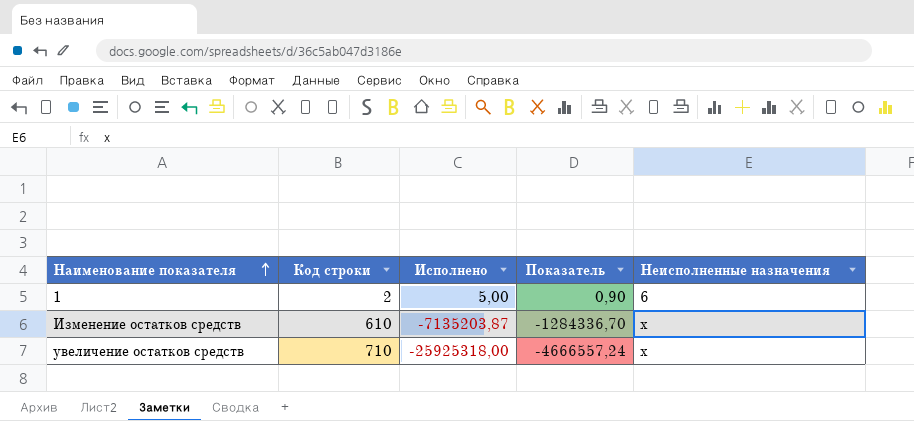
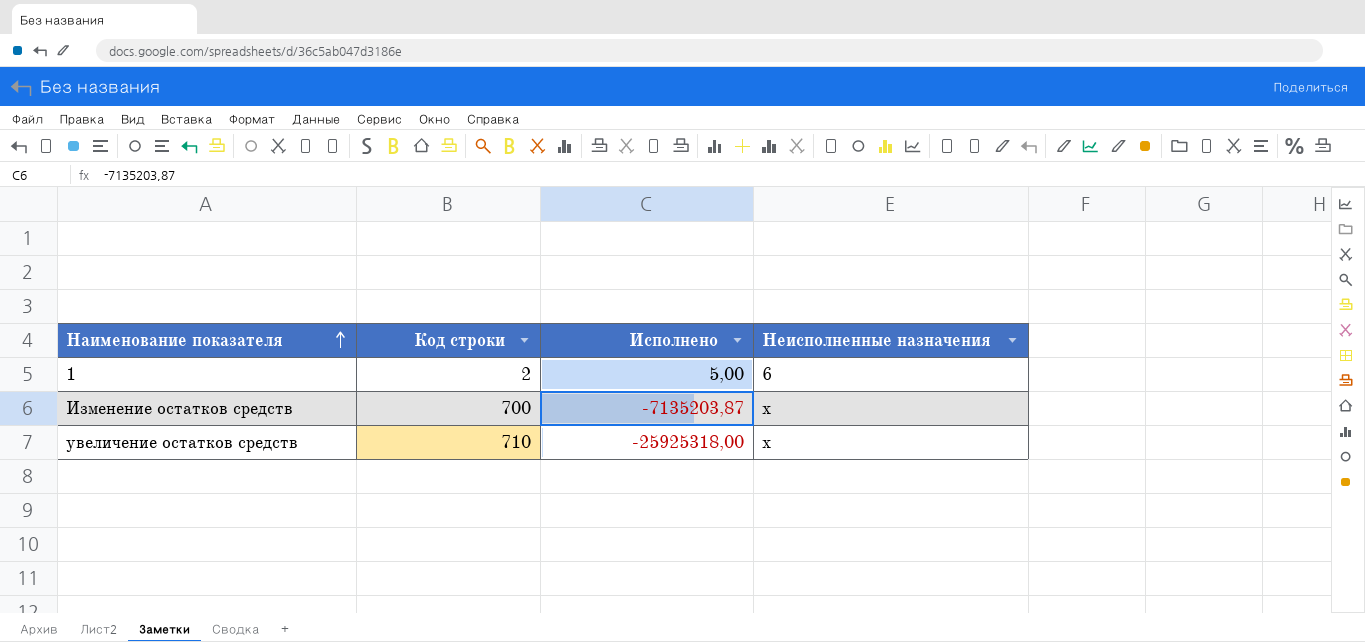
column Показатель | formula: [Исполнено] * 0,18 -> none
Изменение остатков средств | Код строки: 610 -> 700

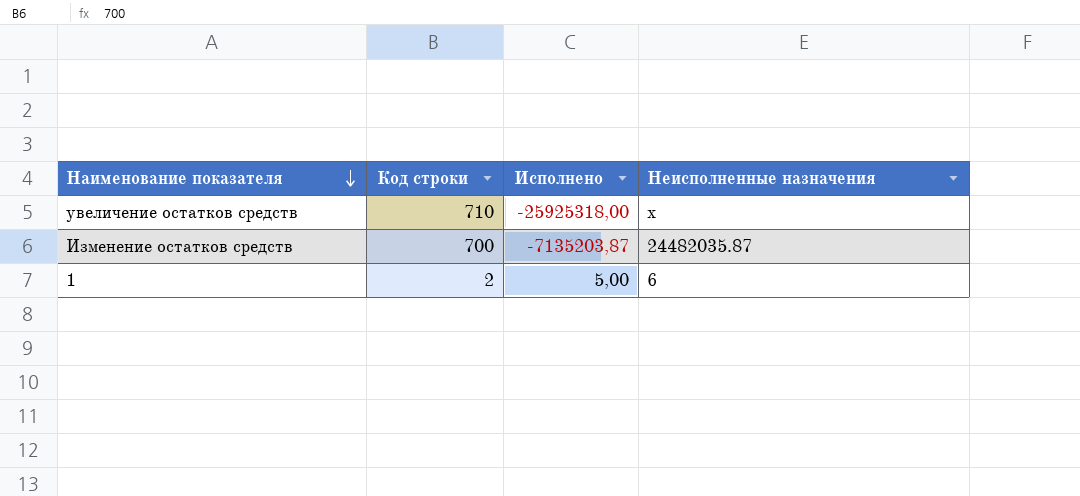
row order: Наименование показателя ascending -> Наименование показателя descending
Изменение остатков средств | Неисполненные назначения: x -> 24482035.87

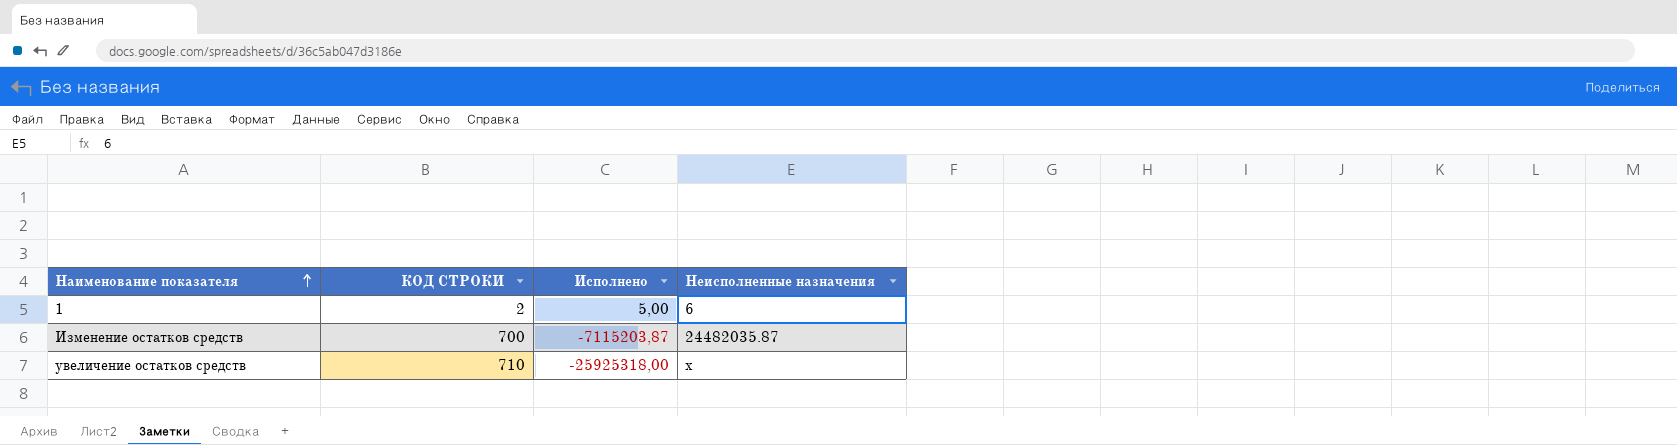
row order: Наименование показателя descending -> Наименование показателя ascending
column name: Код строки -> КОД СТРОКИ
Изменение остатков средств | Исполнено: -7135203,87 -> -7115203,87

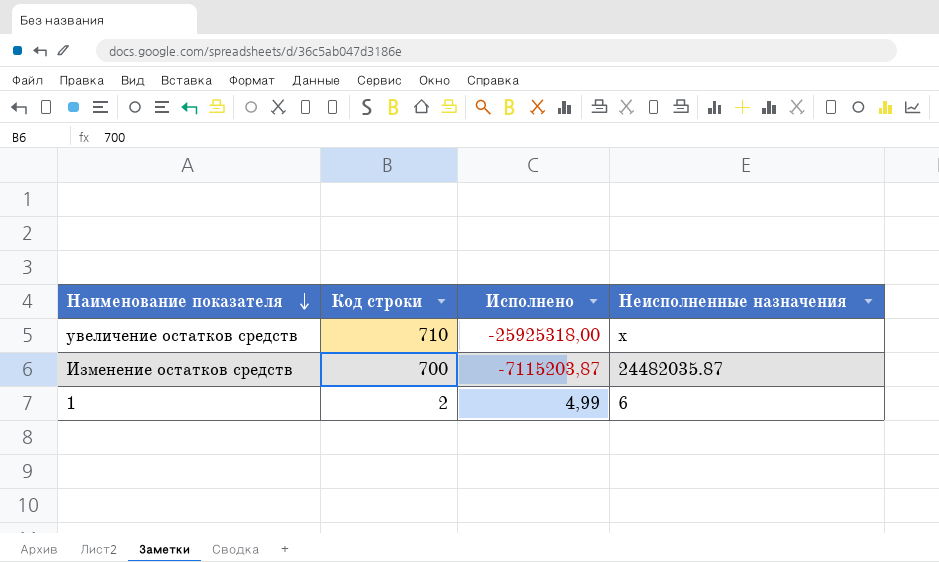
row order: Наименование показателя ascending -> Наименование показателя descending
column name: КОД СТРОКИ -> Код строки
1 | Исполнено: 5,00 -> 4,99

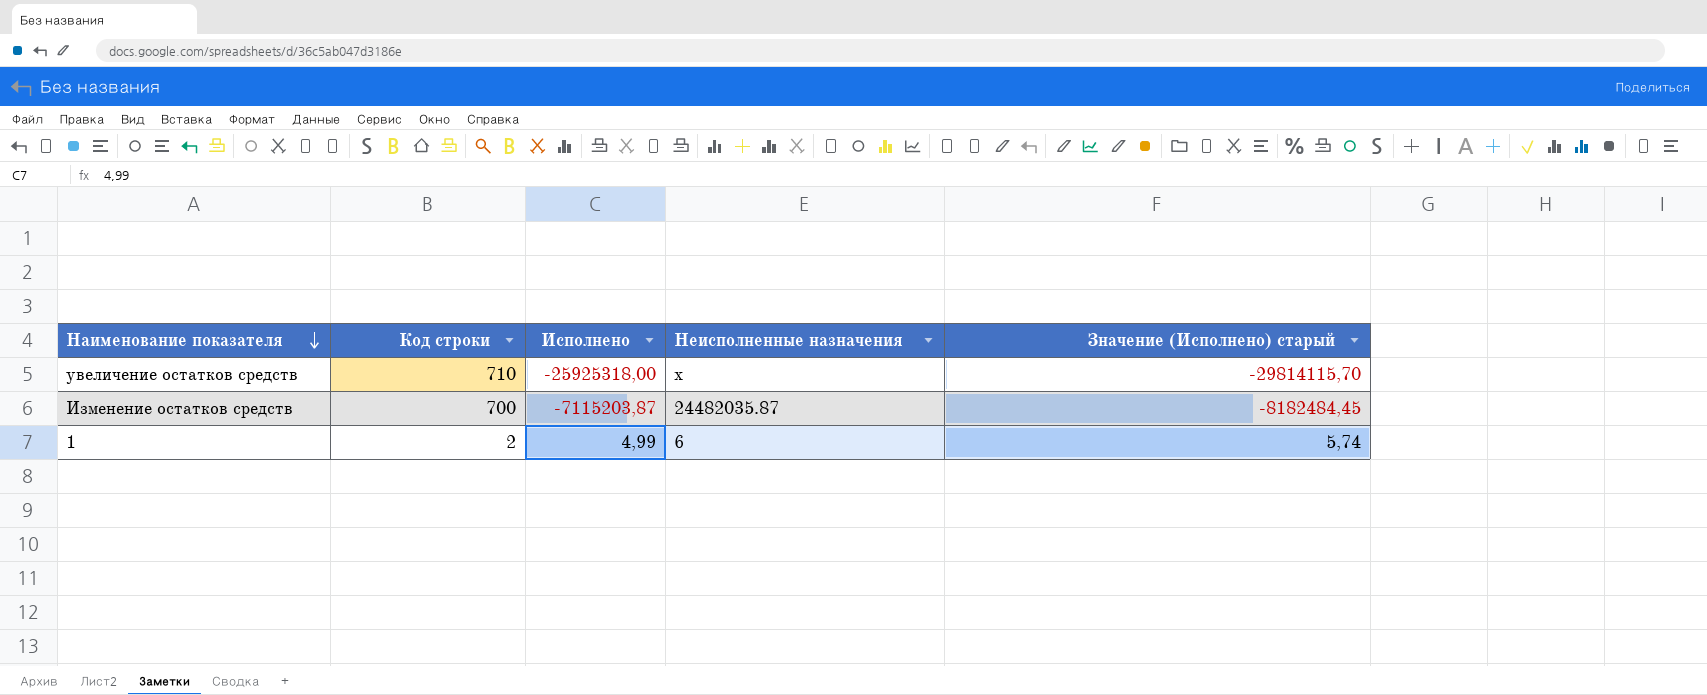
column Значение (Исполнено) старый | formula: none -> [Исполнено] * 1,15

